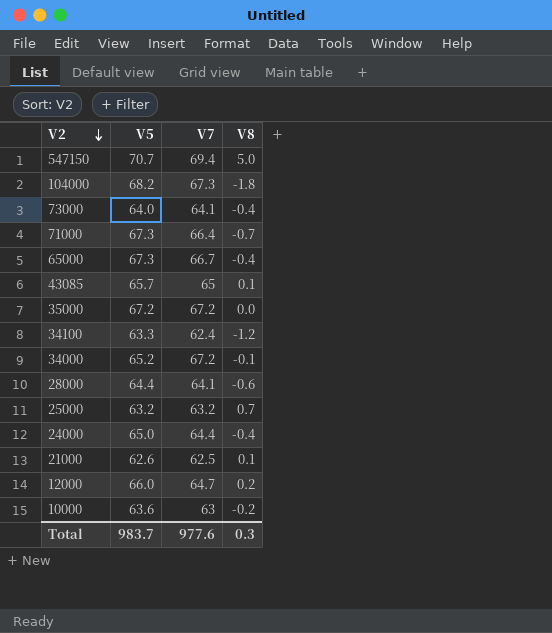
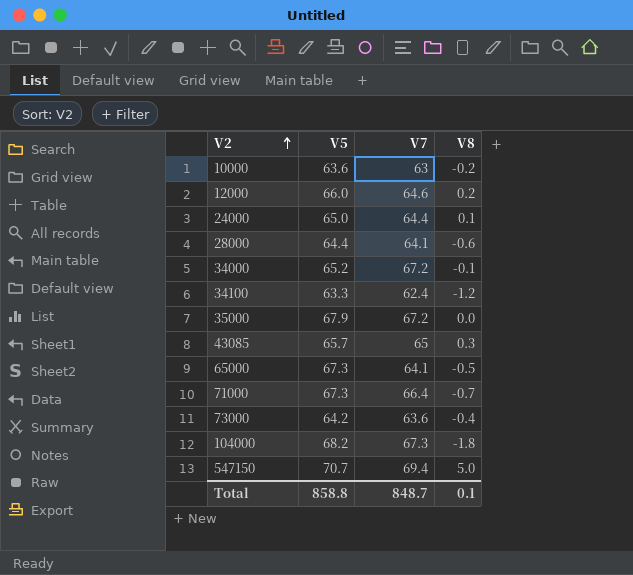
row order: V2 descending -> V2 ascending
row 25000: 63.2 | 63.2 | 0.7 -> none
row 21000: 62.6 | 62.5 | 0.1 -> none
12000 | V7: 64.7 -> 64.6
24000 | V8: -0.4 -> 0.1
35000 | V5: 67.2 -> 67.9
43085 | V8: 0.1 -> 0.3
65000 | V7: 66.7 -> 64.1
65000 | V8: -0.4 -> -0.5
73000 | V5: 64.0 -> 64.2
73000 | V7: 64.1 -> 63.6
Total | V5: 983.7 -> 858.8
Total | V7: 977.6 -> 848.7
Total | V8: 0.3 -> 0.1

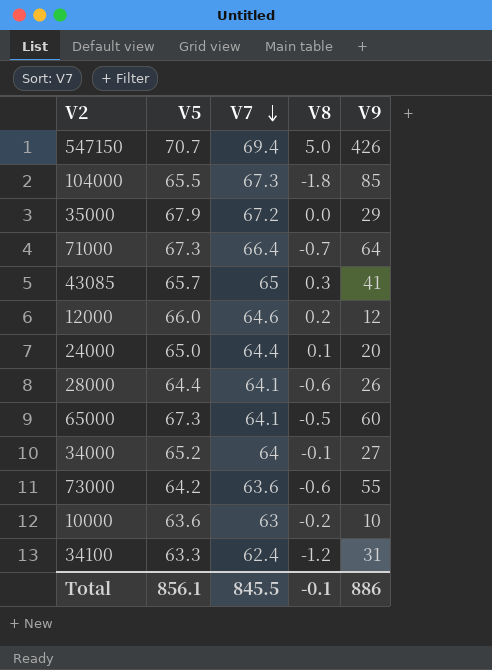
row order: V2 ascending -> V7 descending
column V9 | position: none -> 5
104000 | V5: 68.2 -> 65.5
34000 | V7: 67.2 -> 64
73000 | V8: -0.4 -> -0.6
Total | V5: 858.8 -> 856.1
Total | V7: 848.7 -> 845.5
Total | V8: 0.1 -> -0.1

